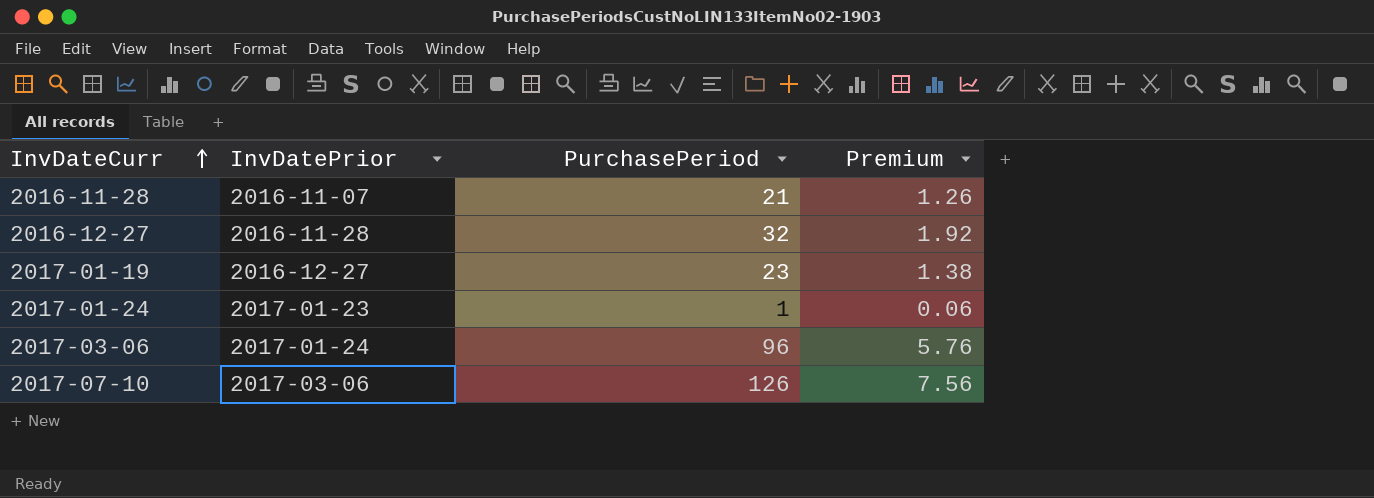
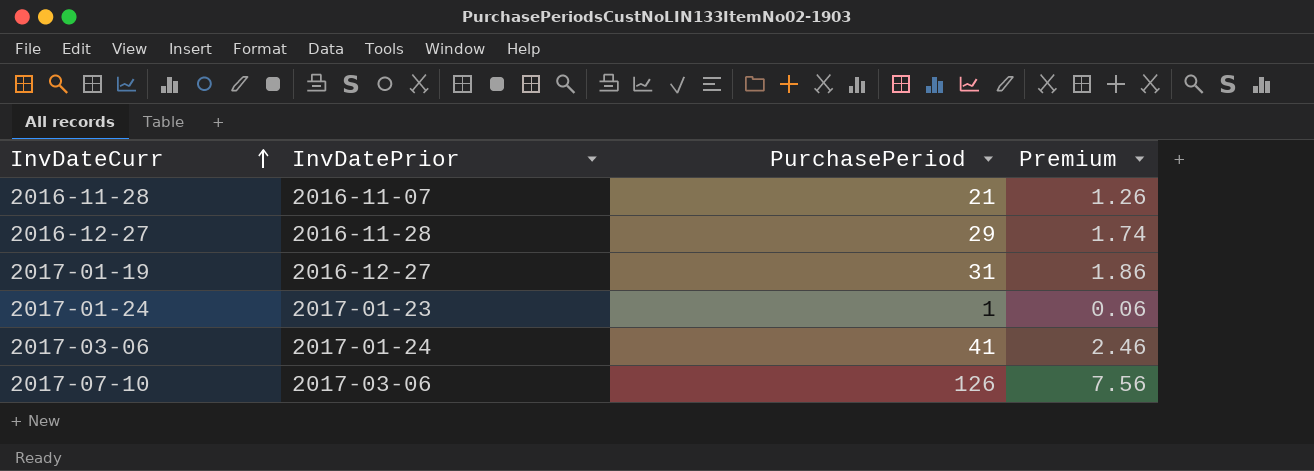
2016-12-27 | PurchasePeriod: 32 -> 29
2016-12-27 | Premium: 1.92 -> 1.74
2017-01-19 | PurchasePeriod: 23 -> 31
2017-01-19 | Premium: 1.38 -> 1.86
2017-03-06 | PurchasePeriod: 96 -> 41
2017-03-06 | Premium: 5.76 -> 2.46

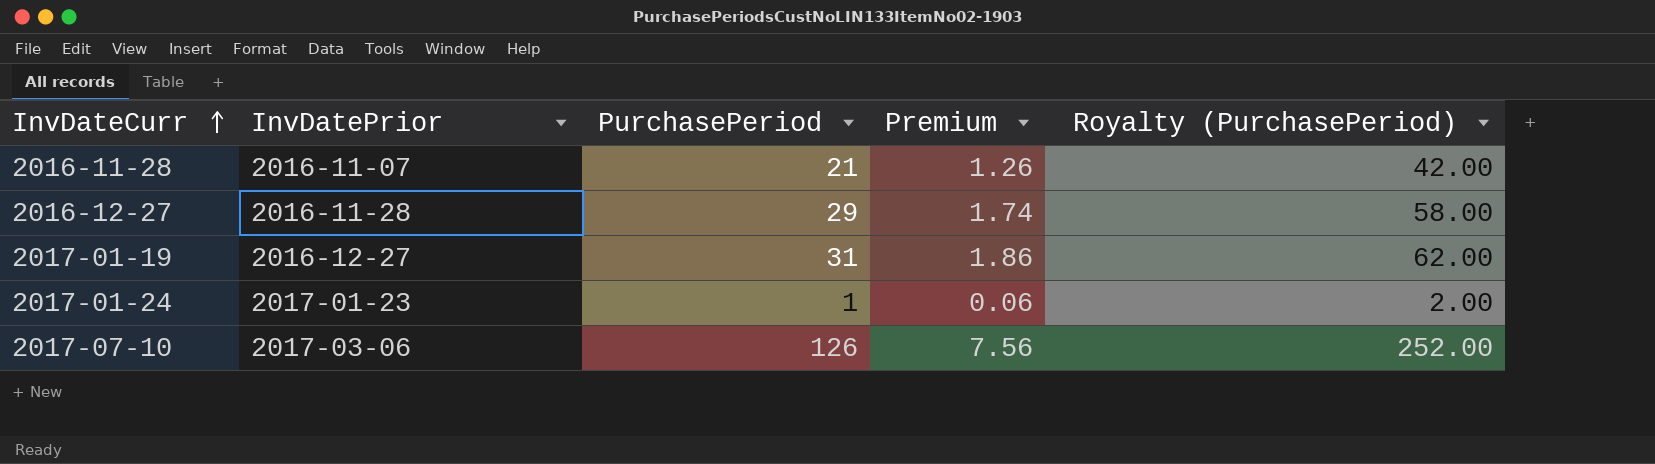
column Royalty (PurchasePeriod) | formula: none -> [PurchasePeriod] * 2
row 2017-03-06: 2017-01-24 | 41 | 2.46 -> none

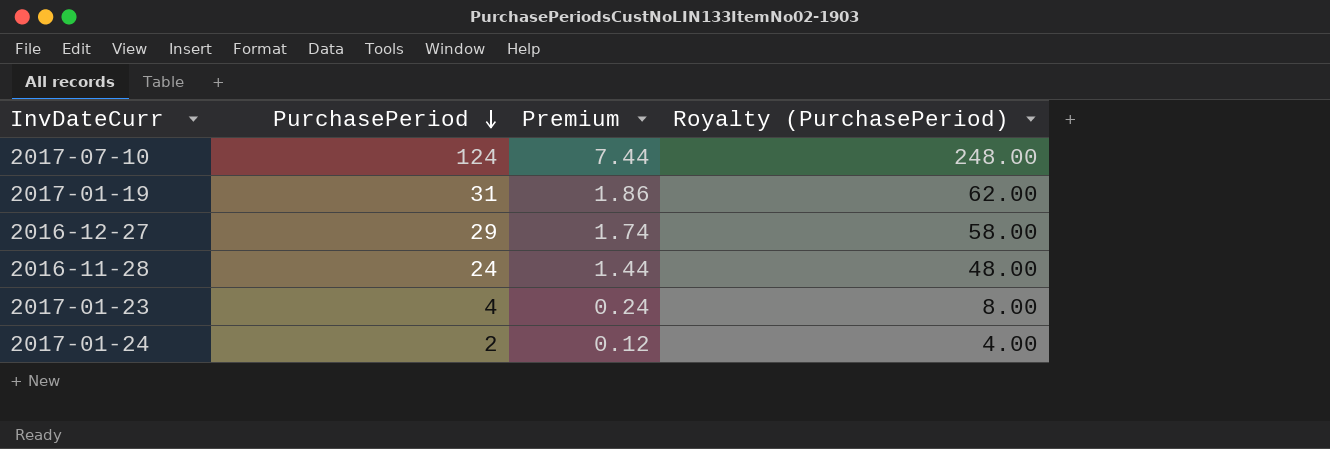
row order: InvDateCurr ascending -> PurchasePeriod descending
column InvDatePrior | position: 2 -> none
2017-07-10 | PurchasePeriod: 126 -> 124
2017-07-10 | Premium: 7.56 -> 7.44
2017-07-10 | Royalty (PurchasePeriod): 252.00 -> 248.00
2016-11-28 | PurchasePeriod: 21 -> 24
2016-11-28 | Premium: 1.26 -> 1.44
2016-11-28 | Royalty (PurchasePeriod): 42.00 -> 48.00
row 2017-01-23: none -> 4 | 0.24 | 8.00
2017-01-24 | PurchasePeriod: 1 -> 2
2017-01-24 | Premium: 0.06 -> 0.12
2017-01-24 | Royalty (PurchasePeriod): 2.00 -> 4.00

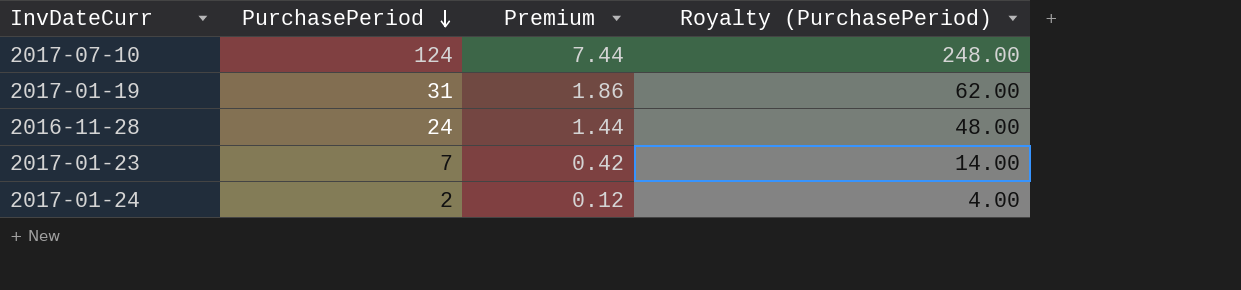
row 2016-12-27: 29 | 1.74 | 58.00 -> none
2017-01-23 | PurchasePeriod: 4 -> 7
2017-01-23 | Premium: 0.24 -> 0.42
2017-01-23 | Royalty (PurchasePeriod): 8.00 -> 14.00

